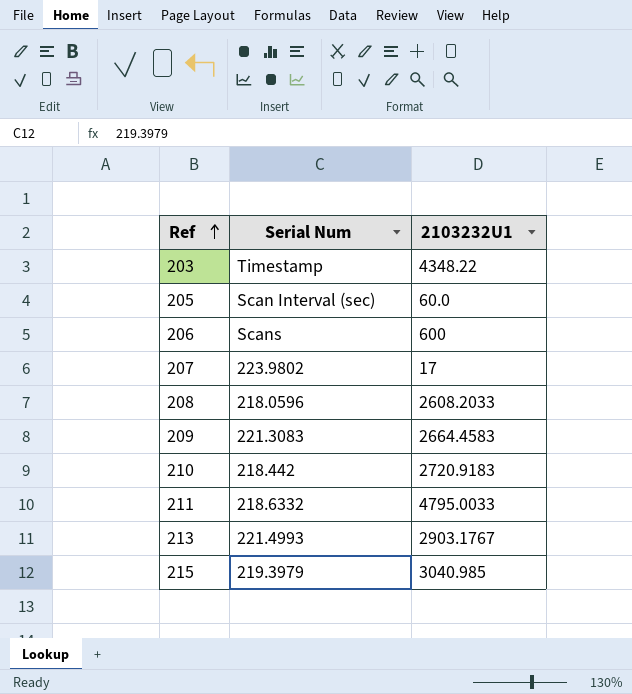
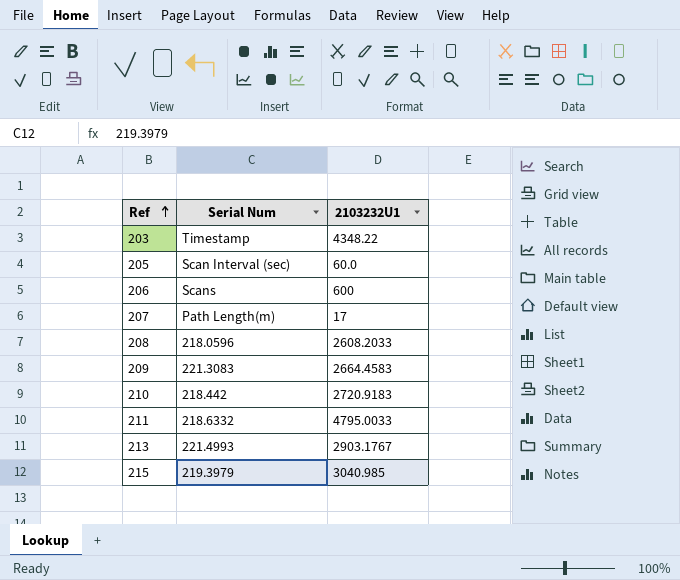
207 | Serial Num: 223.9802 -> Path Length(m)

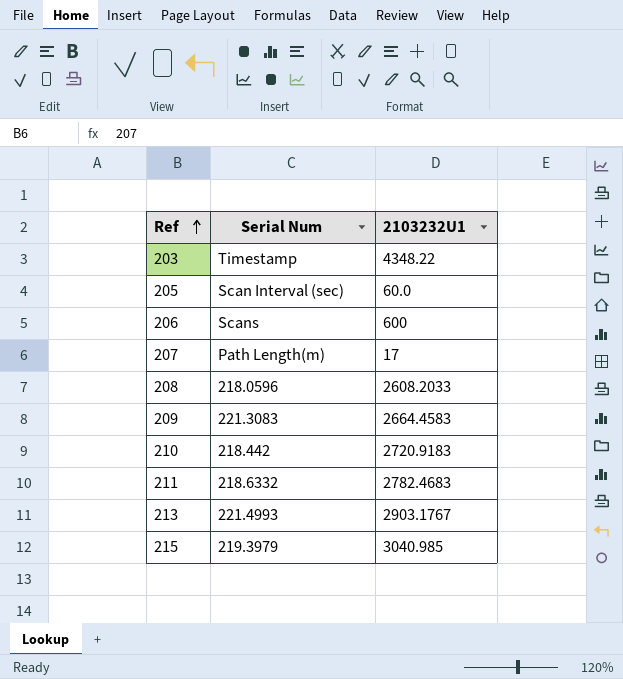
211 | 2103232U1: 4795.0033 -> 2782.4683

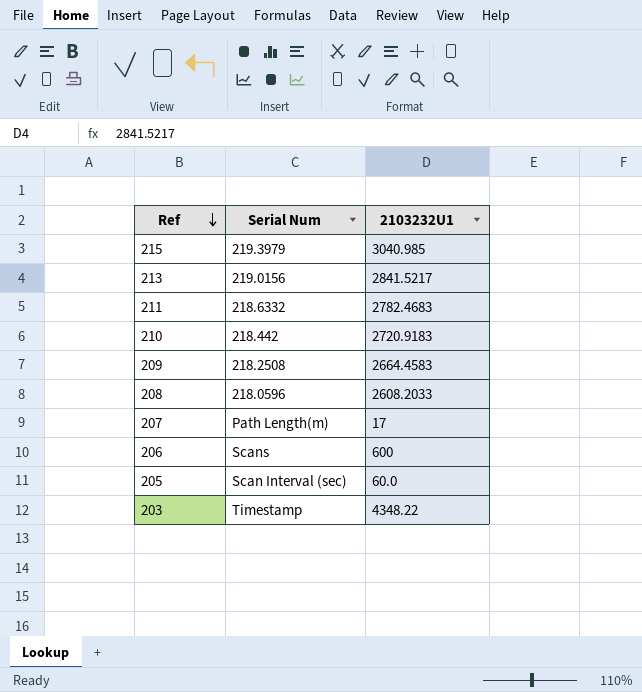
row order: Ref ascending -> Ref descending
213 | Serial Num: 221.4993 -> 219.0156
213 | 2103232U1: 2903.1767 -> 2841.5217
209 | Serial Num: 221.3083 -> 218.2508

